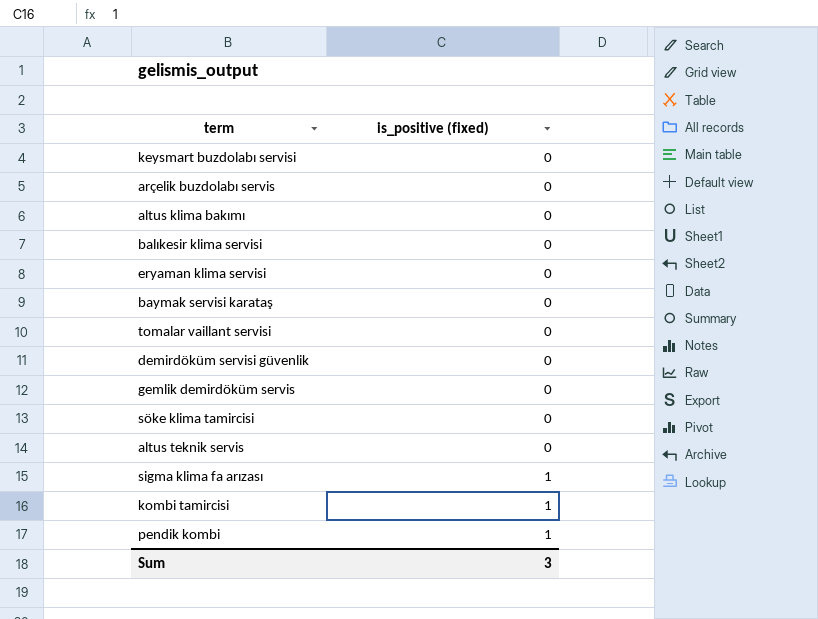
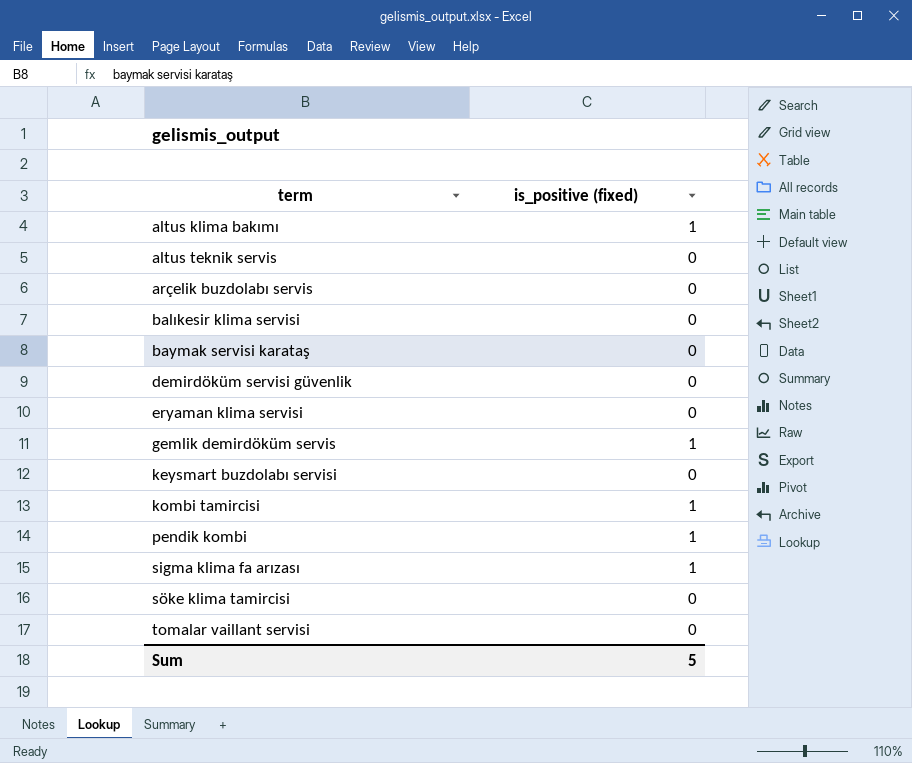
row order: is_positive (fixed) ascending -> term ascending
altus klima bakımı | is_positive (fixed): 0 -> 1
gemlik demirdöküm servis | is_positive (fixed): 0 -> 1
Sum | is_positive (fixed): 3 -> 5

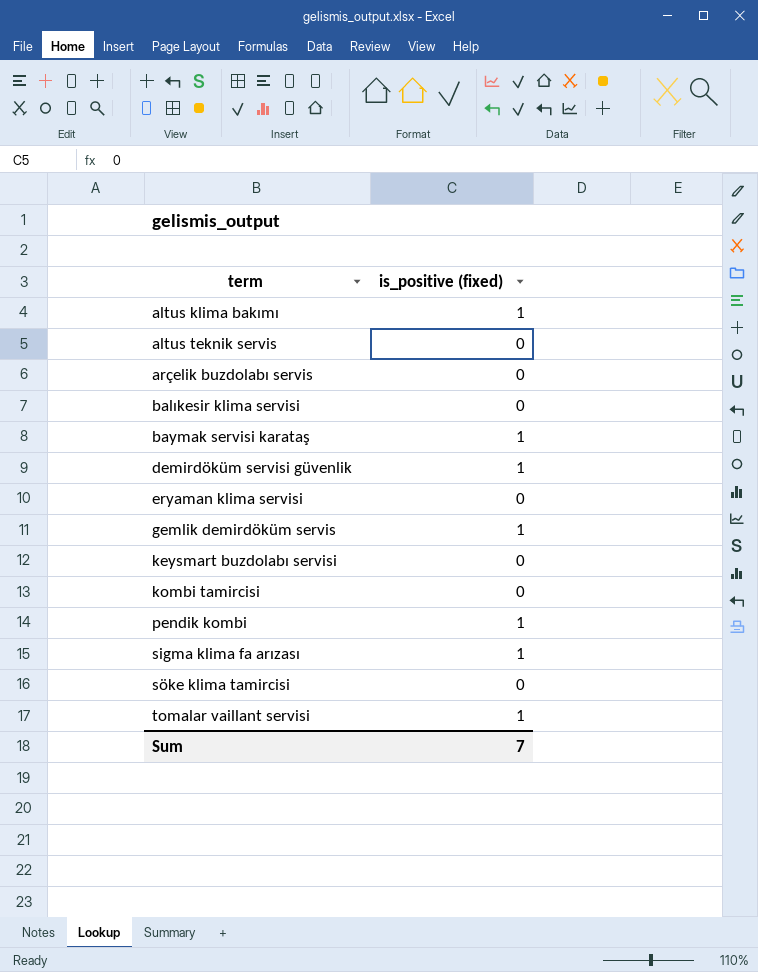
baymak servisi karataş | is_positive (fixed): 0 -> 1
demirdöküm servisi güvenlik | is_positive (fixed): 0 -> 1
kombi tamircisi | is_positive (fixed): 1 -> 0
tomalar vaillant servisi | is_positive (fixed): 0 -> 1
Sum | is_positive (fixed): 5 -> 7

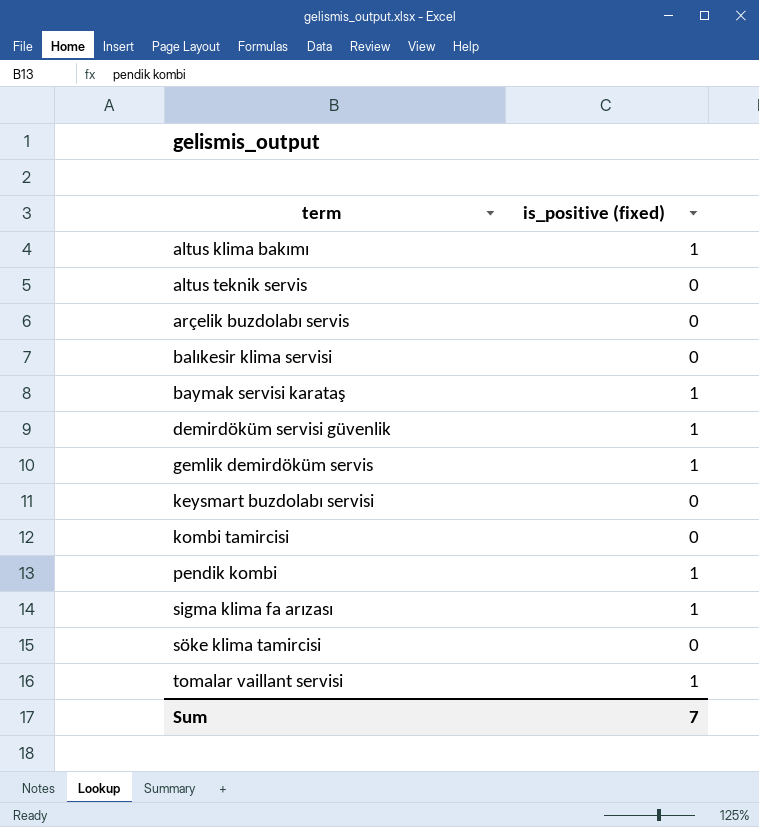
row eryaman klima servisi: 0 -> none

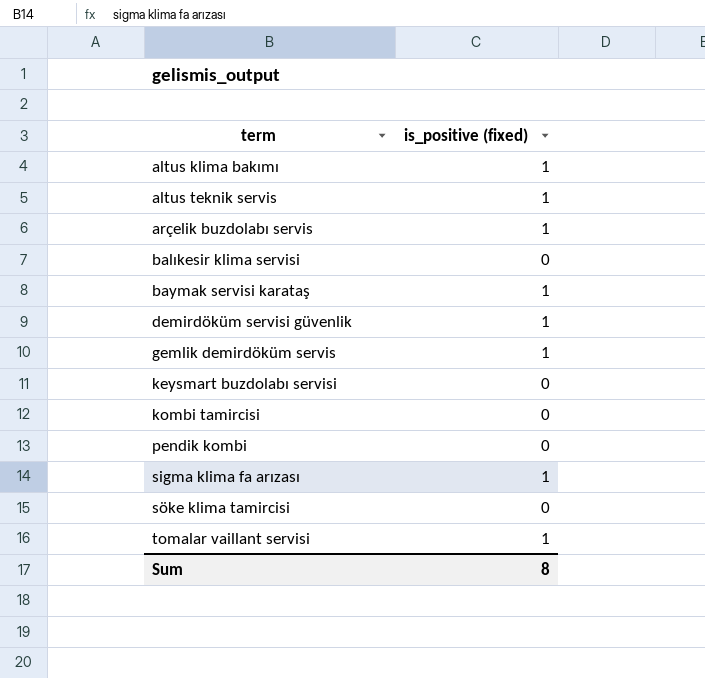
altus teknik servis | is_positive (fixed): 0 -> 1
arçelik buzdolabı servis | is_positive (fixed): 0 -> 1
pendik kombi | is_positive (fixed): 1 -> 0
Sum | is_positive (fixed): 7 -> 8

